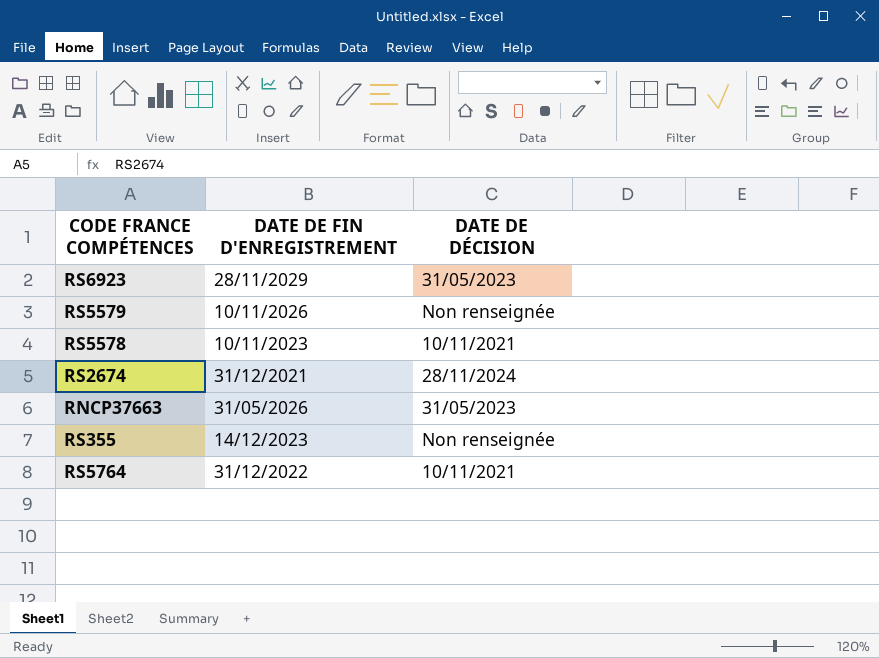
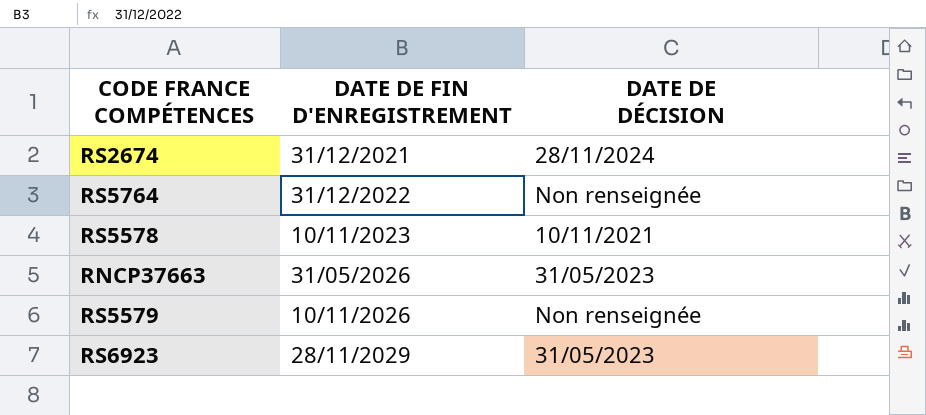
row order: none -> DATE DE FIN D'ENREGISTREMENT ascending
row RS355: 14/12/2023 | Non renseignée -> none
RS5764 | DATE DE DÉCISION: 10/11/2021 -> Non renseignée

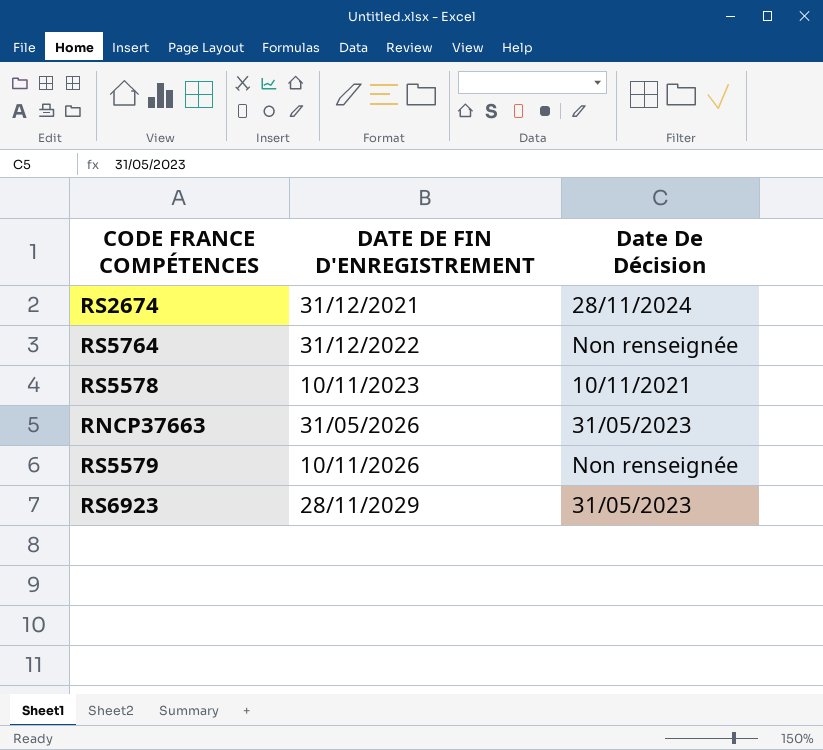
column name: DATE DE DÉCISION -> Date De Décision

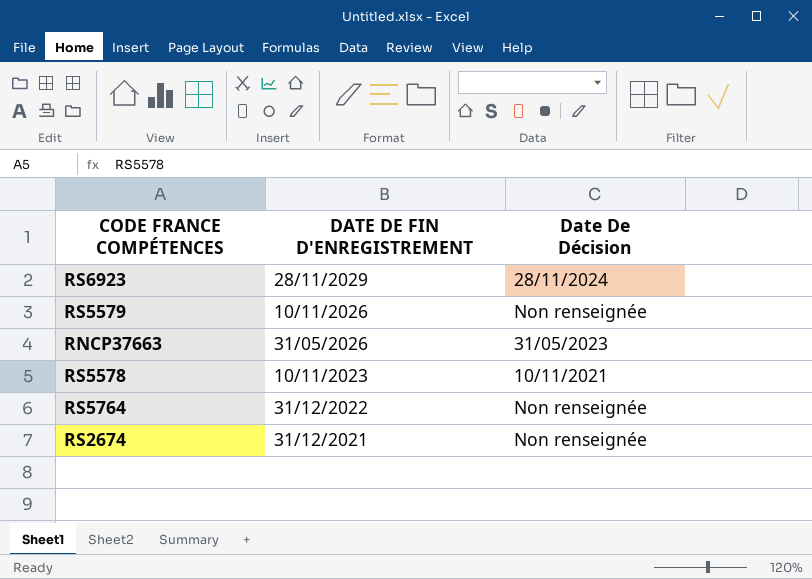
row order: DATE DE FIN D'ENREGISTREMENT ascending -> DATE DE FIN D'ENREGISTREMENT descending
RS6923 | Date De Décision: 31/05/2023 -> 28/11/2024
RS2674 | Date De Décision: 28/11/2024 -> Non renseignée

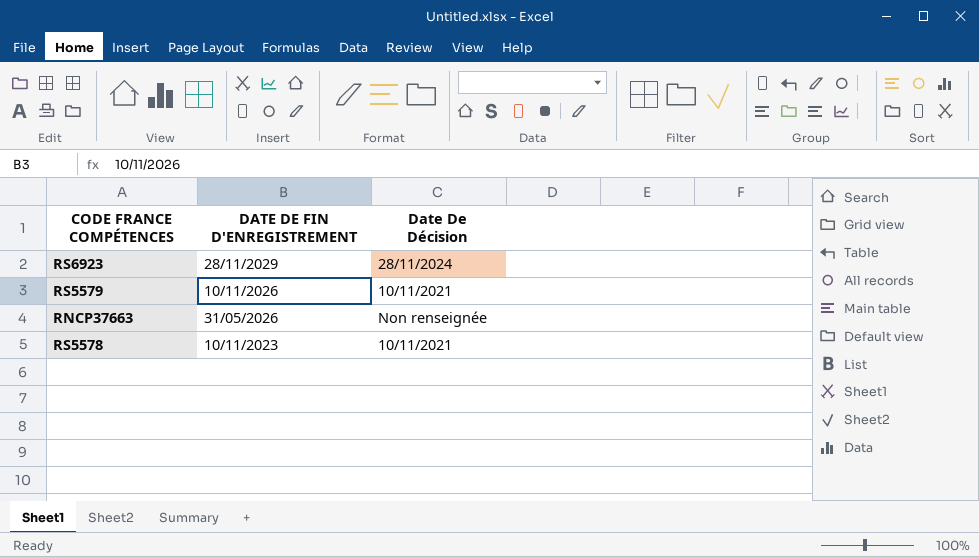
row RS5764: 31/12/2022 | Non renseignée -> none
row RS2674: 31/12/2021 | Non renseignée -> none
RS5579 | Date De Décision: Non renseignée -> 10/11/2021
RNCP37663 | Date De Décision: 31/05/2023 -> Non renseignée

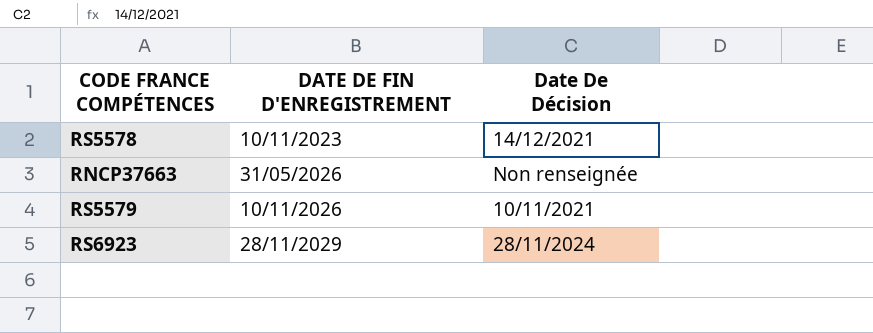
row order: DATE DE FIN D'ENREGISTREMENT descending -> DATE DE FIN D'ENREGISTREMENT ascending
RS5578 | Date De Décision: 10/11/2021 -> 14/12/2021

